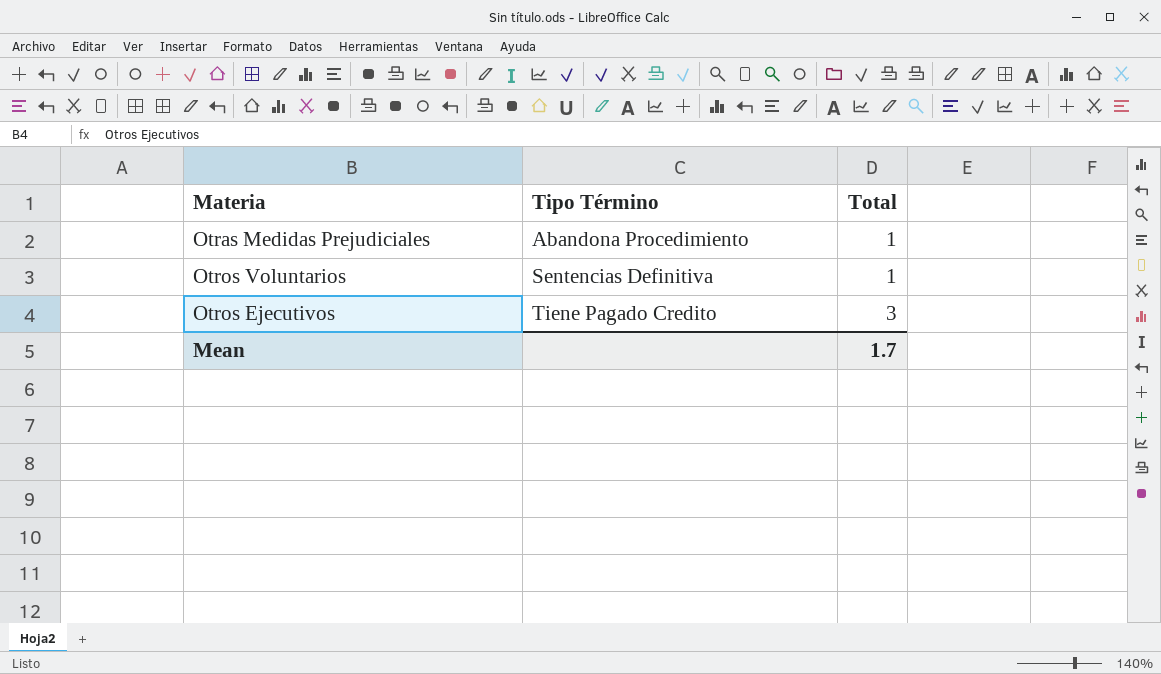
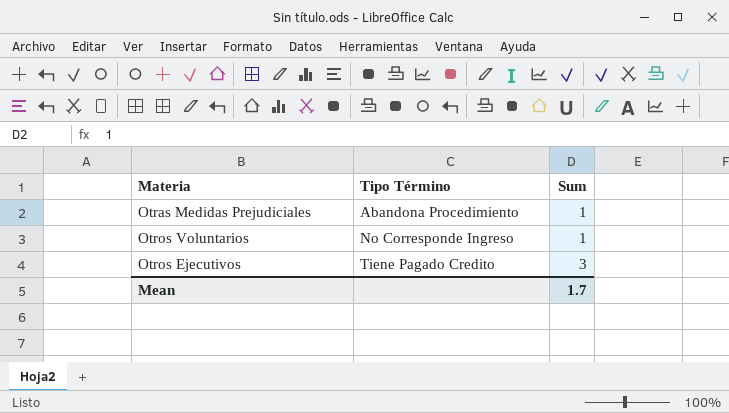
column name: Total -> Sum
Otros Voluntarios | Tipo Término: Sentencias Definitiva -> No Corresponde Ingreso

